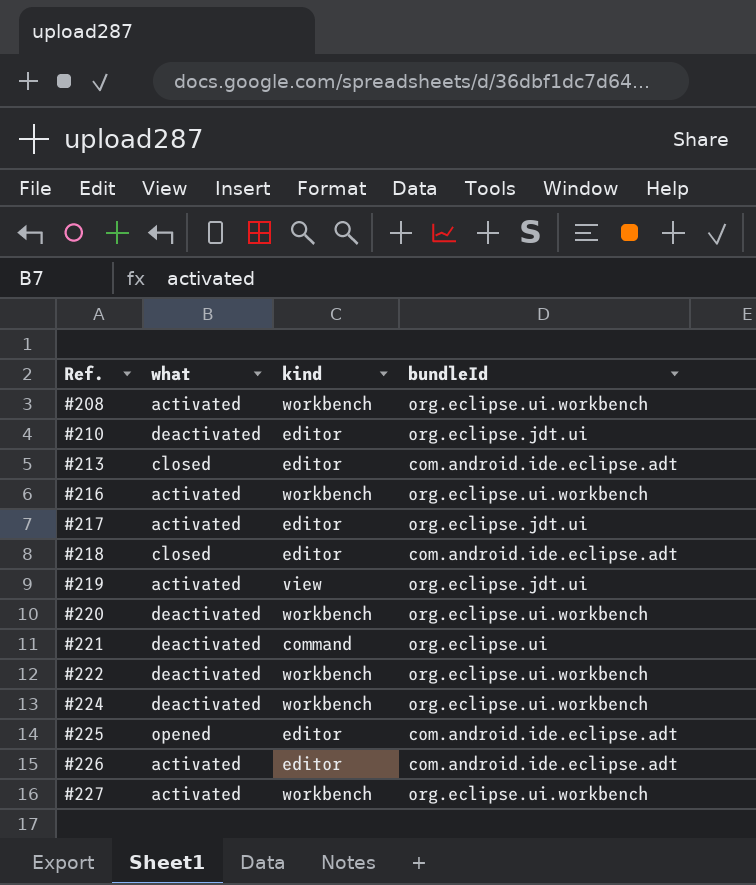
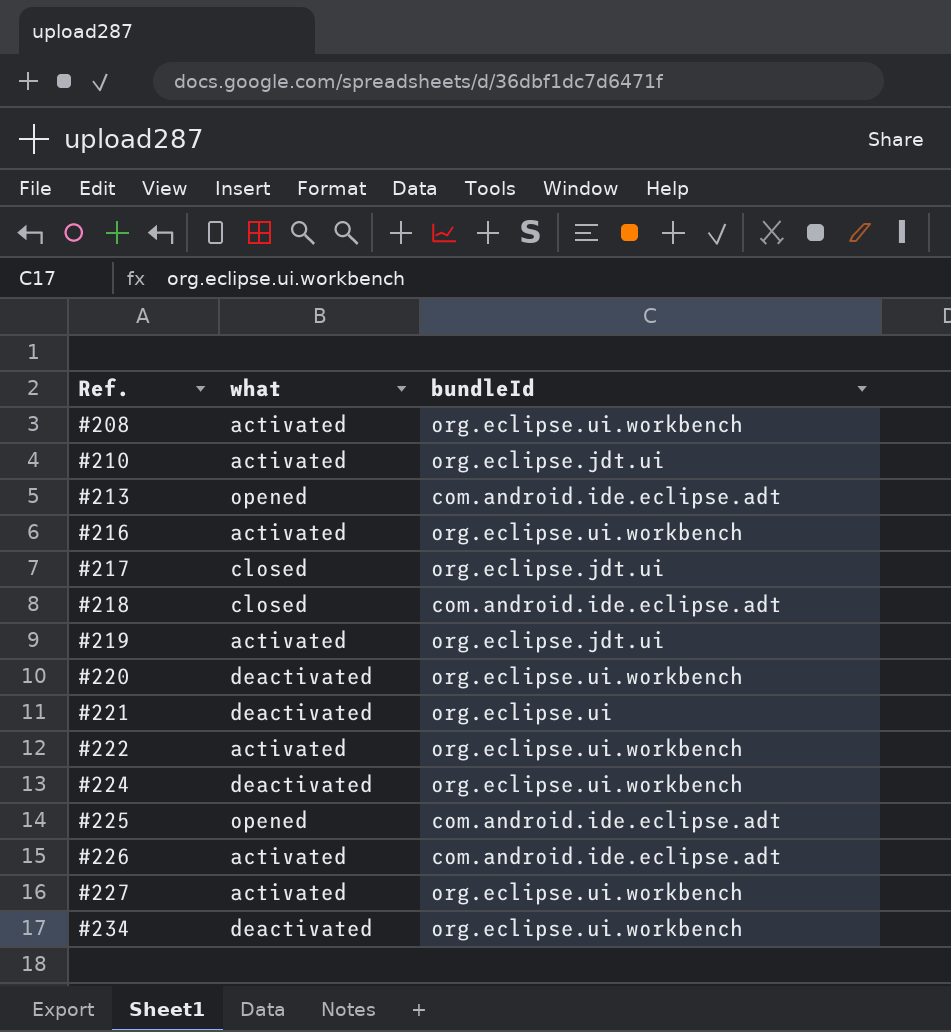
column kind | position: 3 -> none
#210 | what: deactivated -> activated
#213 | what: closed -> opened
#217 | what: activated -> closed
#222 | what: deactivated -> activated
row #234: none -> deactivated | org.eclipse.ui.workbench

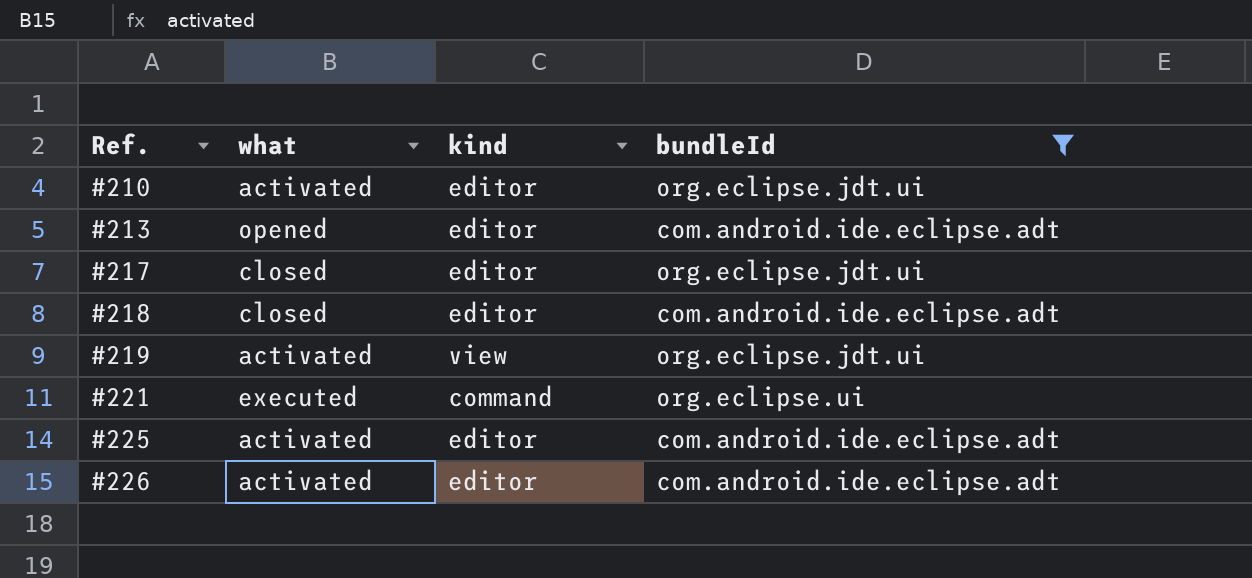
filter: none -> bundleId != org.eclipse.ui.workbench
column kind | position: none -> 3
#221 | what: deactivated -> executed
#225 | what: opened -> activated

